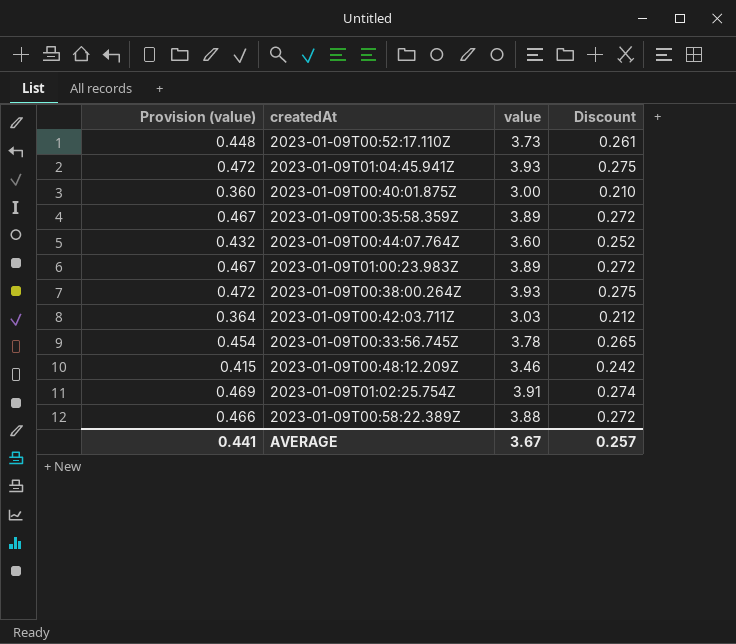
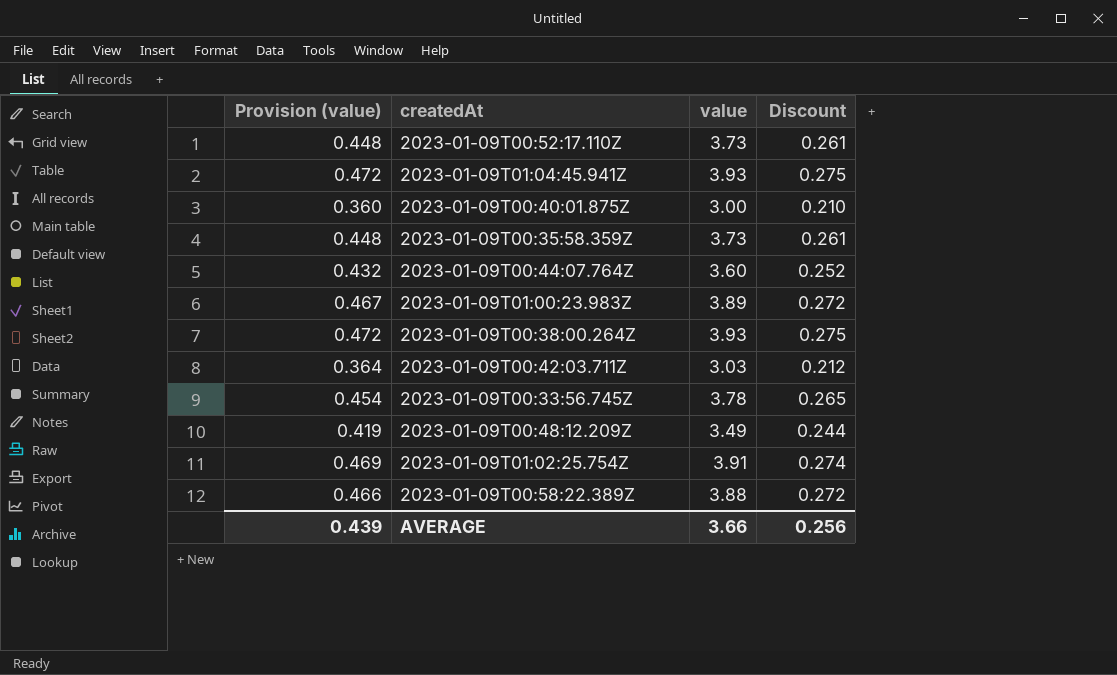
2023-01-09T00:35:58.359Z | Provision (value): 0.467 -> 0.448
2023-01-09T00:35:58.359Z | value: 3.89 -> 3.73
2023-01-09T00:35:58.359Z | Discount: 0.272 -> 0.261
2023-01-09T00:48:12.209Z | Provision (value): 0.415 -> 0.419
2023-01-09T00:48:12.209Z | value: 3.46 -> 3.49
2023-01-09T00:48:12.209Z | Discount: 0.242 -> 0.244
AVERAGE | Provision (value): 0.441 -> 0.439
AVERAGE | value: 3.67 -> 3.66
AVERAGE | Discount: 0.257 -> 0.256

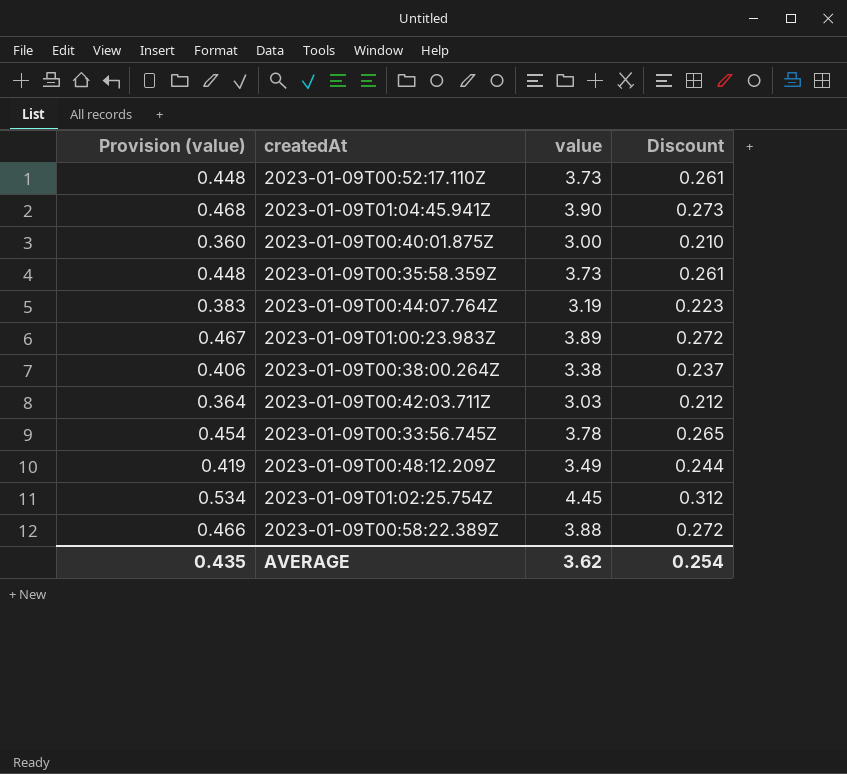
2023-01-09T01:04:45.941Z | Provision (value): 0.472 -> 0.468
2023-01-09T01:04:45.941Z | value: 3.93 -> 3.90
2023-01-09T01:04:45.941Z | Discount: 0.275 -> 0.273
2023-01-09T00:44:07.764Z | Provision (value): 0.432 -> 0.383
2023-01-09T00:44:07.764Z | value: 3.60 -> 3.19
2023-01-09T00:44:07.764Z | Discount: 0.252 -> 0.223
2023-01-09T00:38:00.264Z | Provision (value): 0.472 -> 0.406
2023-01-09T00:38:00.264Z | value: 3.93 -> 3.38
2023-01-09T00:38:00.264Z | Discount: 0.275 -> 0.237
2023-01-09T01:02:25.754Z | Provision (value): 0.469 -> 0.534
2023-01-09T01:02:25.754Z | value: 3.91 -> 4.45
2023-01-09T01:02:25.754Z | Discount: 0.274 -> 0.312
AVERAGE | Provision (value): 0.439 -> 0.435
AVERAGE | value: 3.66 -> 3.62
AVERAGE | Discount: 0.256 -> 0.254

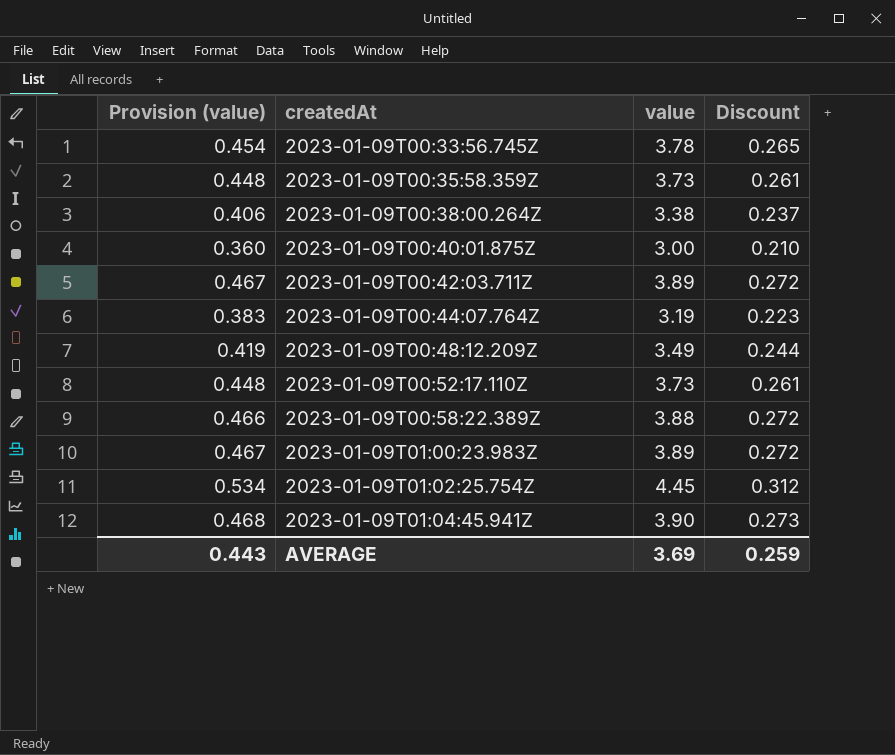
row order: none -> createdAt ascending
2023-01-09T00:42:03.711Z | Provision (value): 0.364 -> 0.467
2023-01-09T00:42:03.711Z | value: 3.03 -> 3.89
2023-01-09T00:42:03.711Z | Discount: 0.212 -> 0.272
AVERAGE | Provision (value): 0.435 -> 0.443
AVERAGE | value: 3.62 -> 3.69
AVERAGE | Discount: 0.254 -> 0.259

